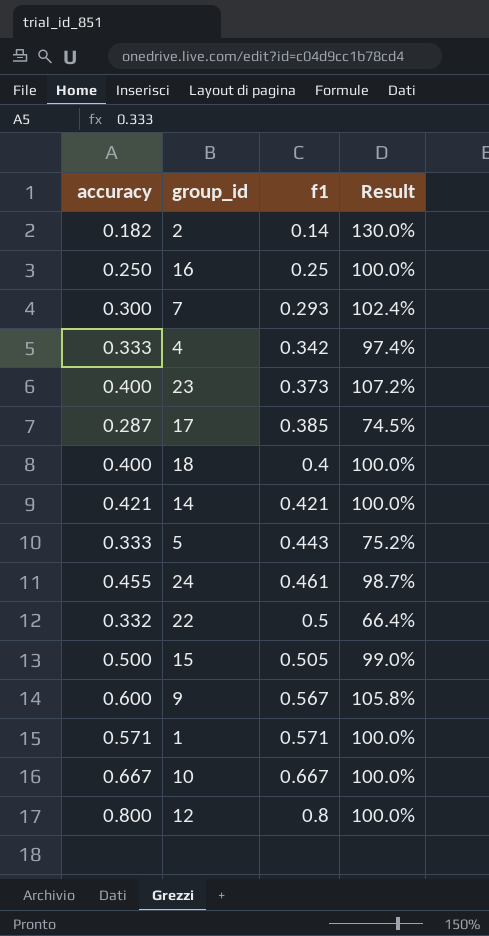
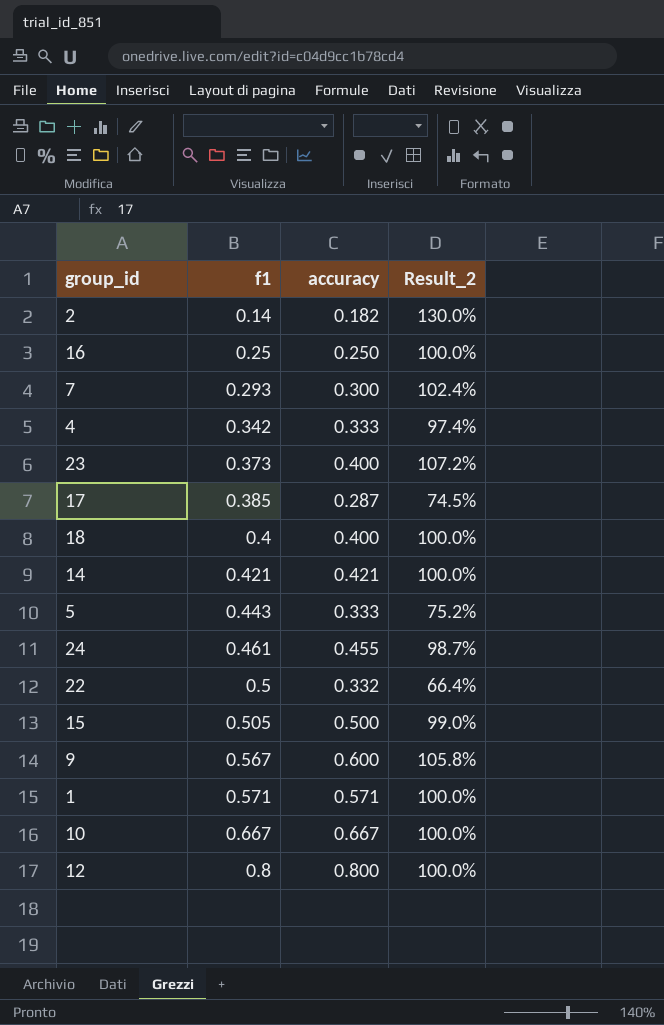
column accuracy | position: 1 -> 3
column name: Result -> Result_2

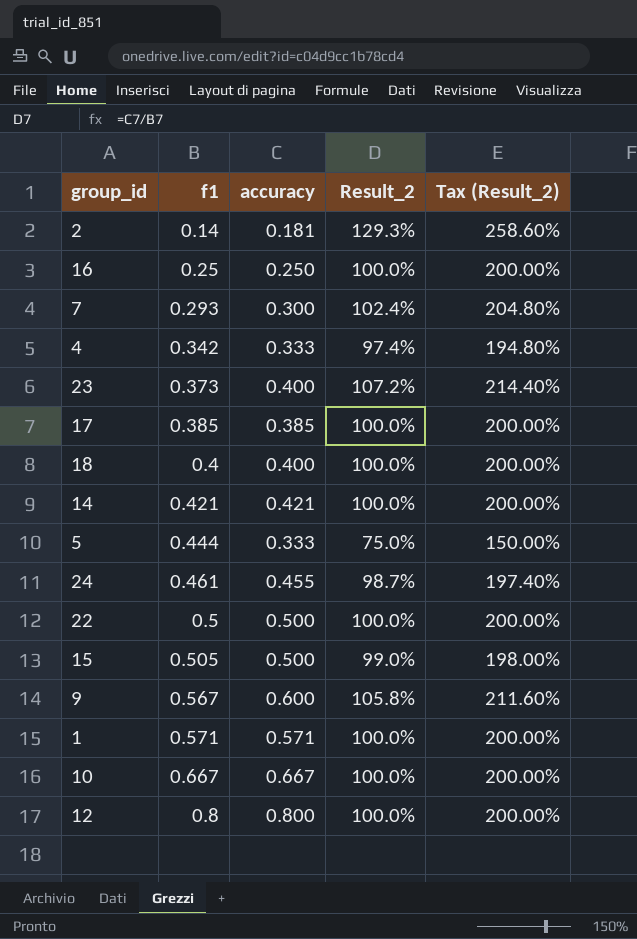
column Tax (Result_2) | formula: none -> [Result_2] * 2
2 | accuracy: 0.182 -> 0.181
2 | Result_2: 130.0% -> 129.3%
17 | accuracy: 0.287 -> 0.385
17 | Result_2: 74.5% -> 100.0%
5 | f1: 0.443 -> 0.444
5 | Result_2: 75.2% -> 75.0%
22 | accuracy: 0.332 -> 0.500
22 | Result_2: 66.4% -> 100.0%

